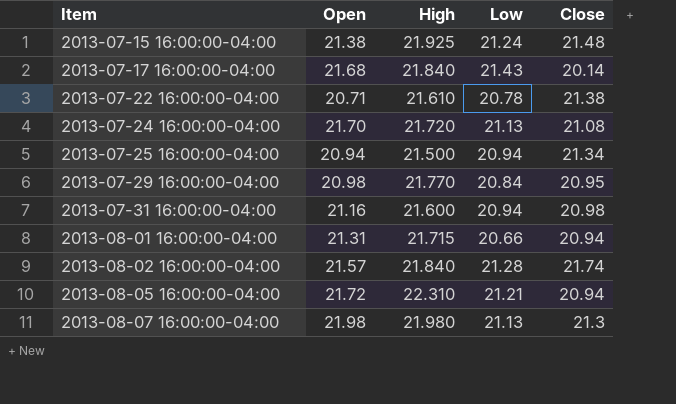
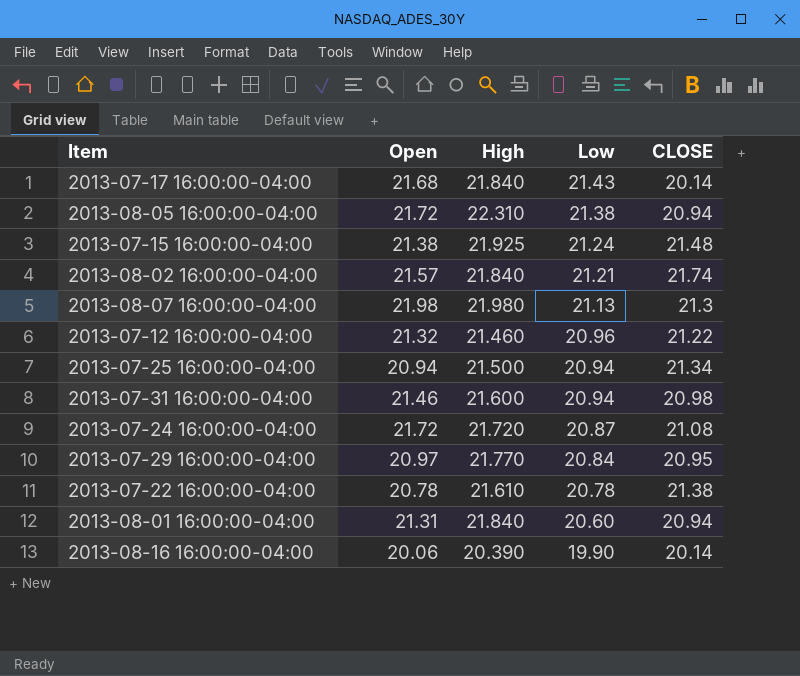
row order: Item ascending -> Low descending
column name: Close -> CLOSE
2013-08-05 16:00:00-04:00 | Low: 21.21 -> 21.38
2013-08-02 16:00:00-04:00 | Low: 21.28 -> 21.21
row 2013-07-12 16:00:00-04:00: none -> 21.32 | 21.460 | 20.96 | 21.22
2013-07-31 16:00:00-04:00 | Open: 21.16 -> 21.46
2013-07-24 16:00:00-04:00 | Open: 21.70 -> 21.72
2013-07-24 16:00:00-04:00 | Low: 21.13 -> 20.87
2013-07-29 16:00:00-04:00 | Open: 20.98 -> 20.97
2013-07-22 16:00:00-04:00 | Open: 20.71 -> 20.78
2013-08-01 16:00:00-04:00 | High: 21.715 -> 21.840
2013-08-01 16:00:00-04:00 | Low: 20.66 -> 20.60
row 2013-08-16 16:00:00-04:00: none -> 20.06 | 20.390 | 19.90 | 20.14

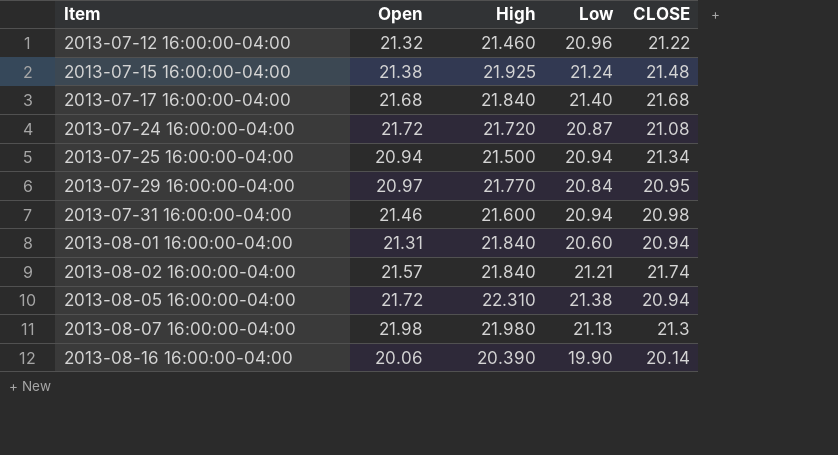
row order: Low descending -> Item ascending
row 2013-07-22 16:00:00-04:00: 20.78 | 21.610 | 20.78 | 21.38 -> none
2013-07-17 16:00:00-04:00 | Low: 21.43 -> 21.40
2013-07-17 16:00:00-04:00 | CLOSE: 20.14 -> 21.68

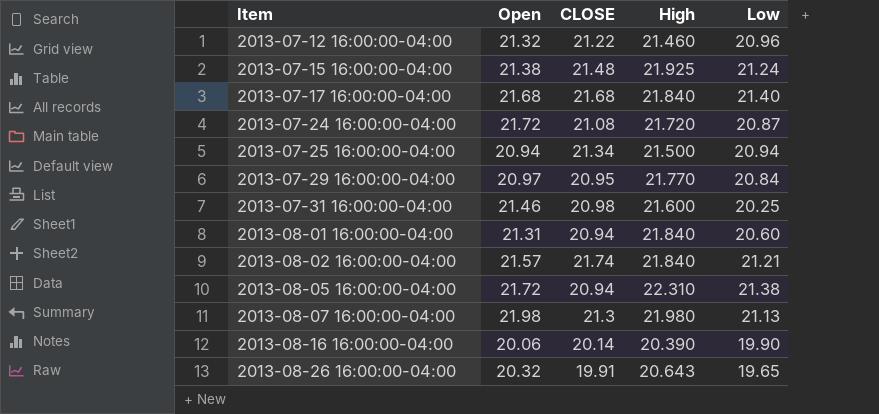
column CLOSE | position: 5 -> 3
2013-07-31 16:00:00-04:00 | Low: 20.94 -> 20.25
row 2013-08-26 16:00:00-04:00: none -> 20.32 | 19.91 | 20.643 | 19.65

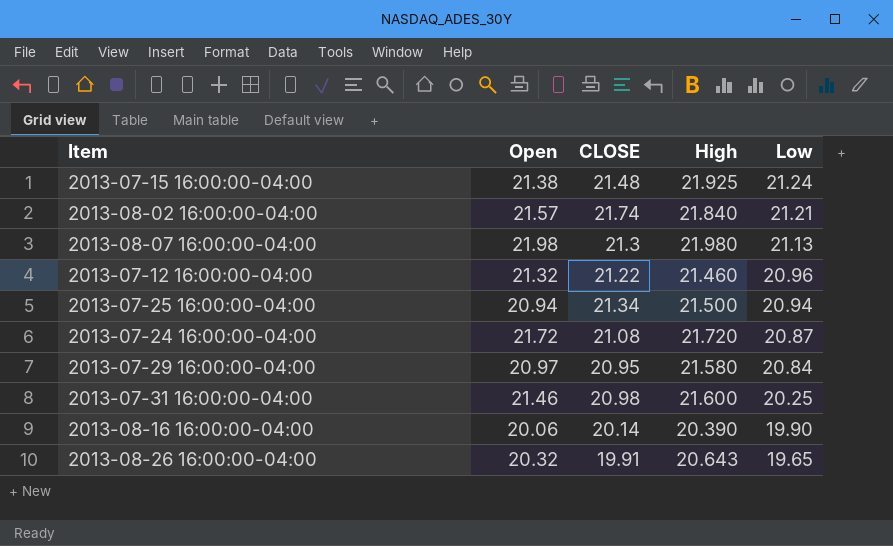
row order: Item ascending -> Low descending
row 2013-07-17 16:00:00-04:00: 21.68 | 21.68 | 21.840 | 21.40 -> none
row 2013-08-01 16:00:00-04:00: 21.31 | 20.94 | 21.840 | 20.60 -> none
row 2013-08-05 16:00:00-04:00: 21.72 | 20.94 | 22.310 | 21.38 -> none
2013-07-29 16:00:00-04:00 | High: 21.770 -> 21.580

